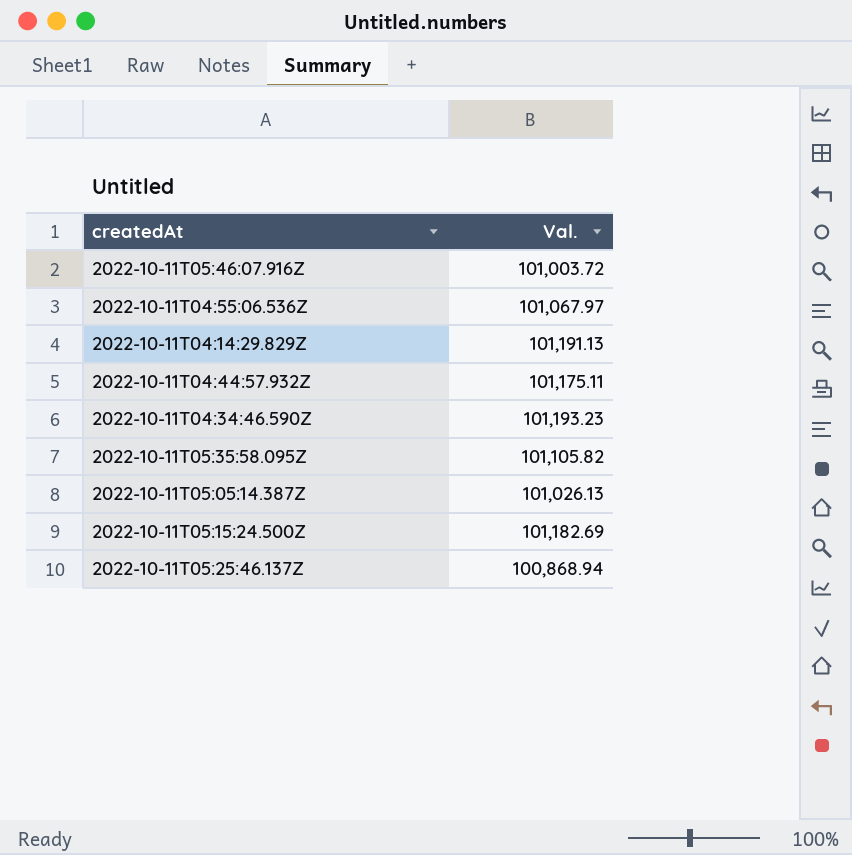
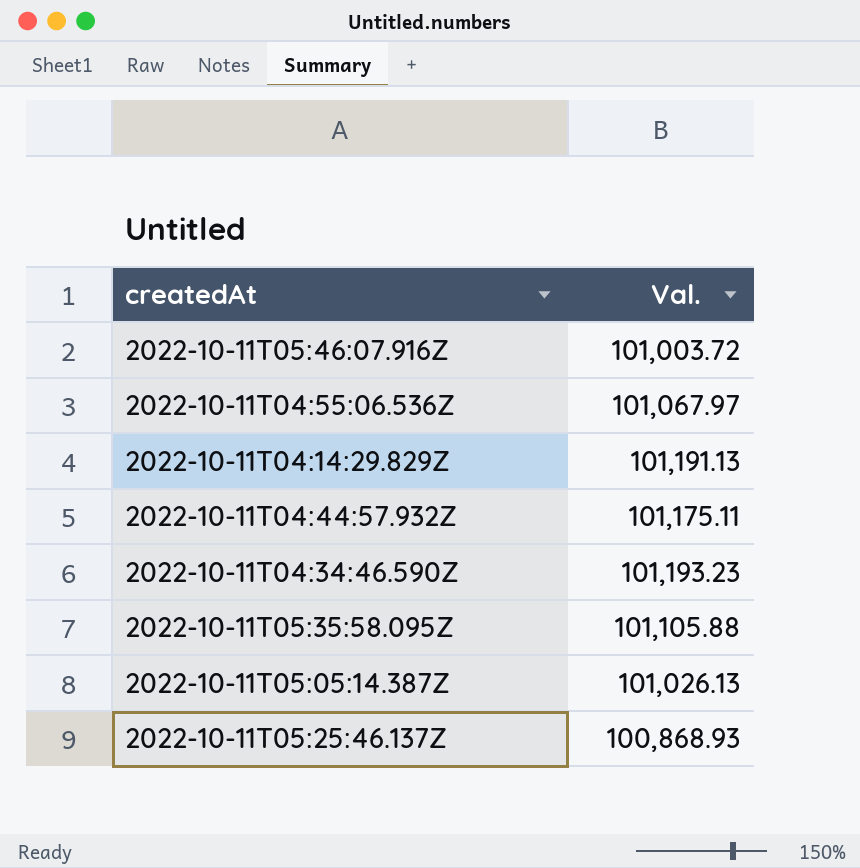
row 2022-10-11T05:15:24.500Z: 101,182.69 -> none
2022-10-11T05:35:58.095Z | Val.: 101,105.82 -> 101,105.88
2022-10-11T05:25:46.137Z | Val.: 100,868.94 -> 100,868.93

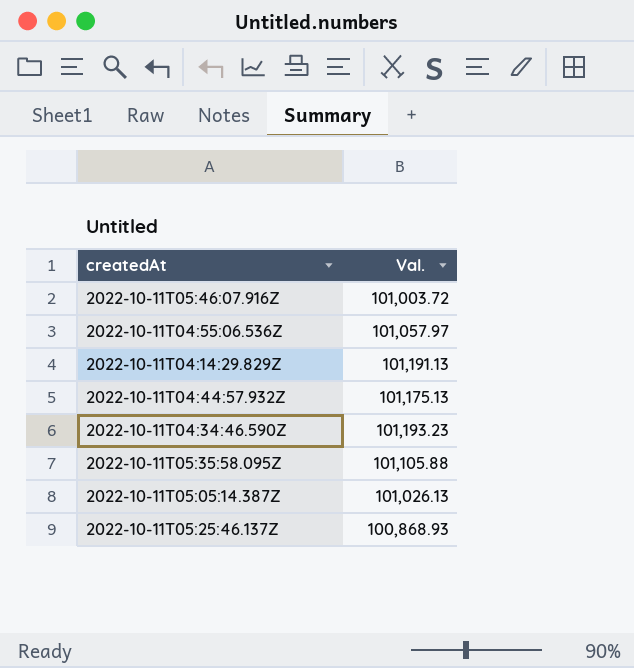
2022-10-11T04:55:06.536Z | Val.: 101,067.97 -> 101,057.97
2022-10-11T04:44:57.932Z | Val.: 101,175.11 -> 101,175.13

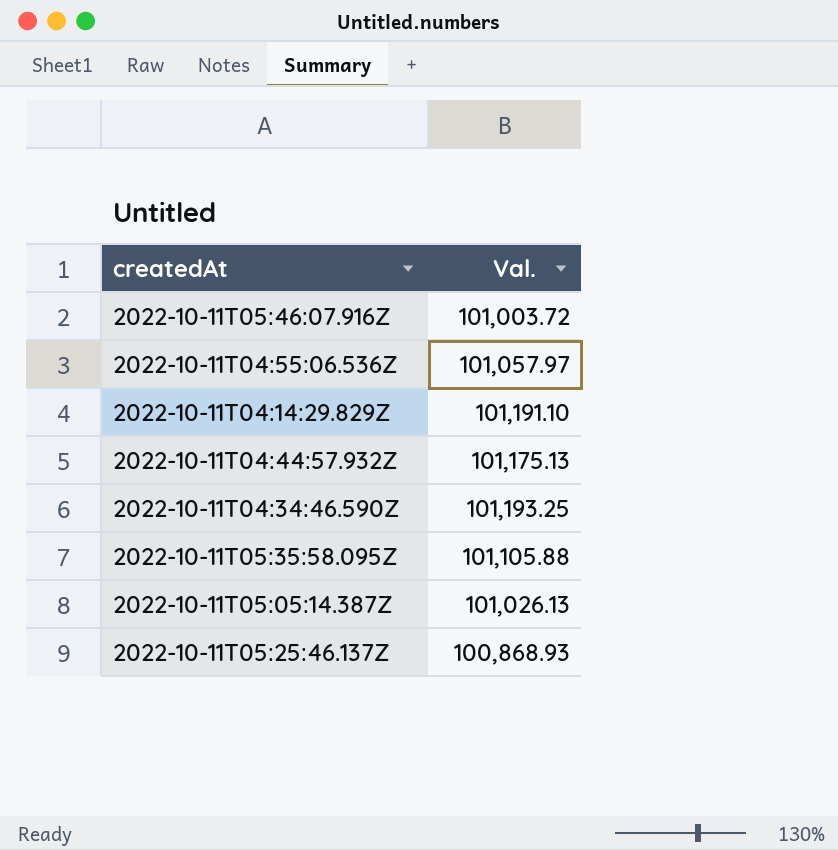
2022-10-11T04:14:29.829Z | Val.: 101,191.13 -> 101,191.10
2022-10-11T04:34:46.590Z | Val.: 101,193.23 -> 101,193.25

